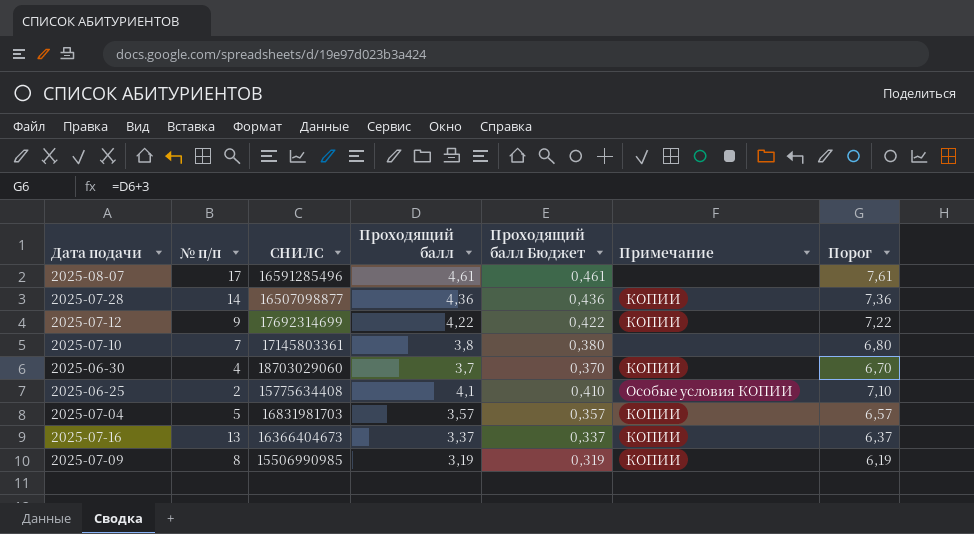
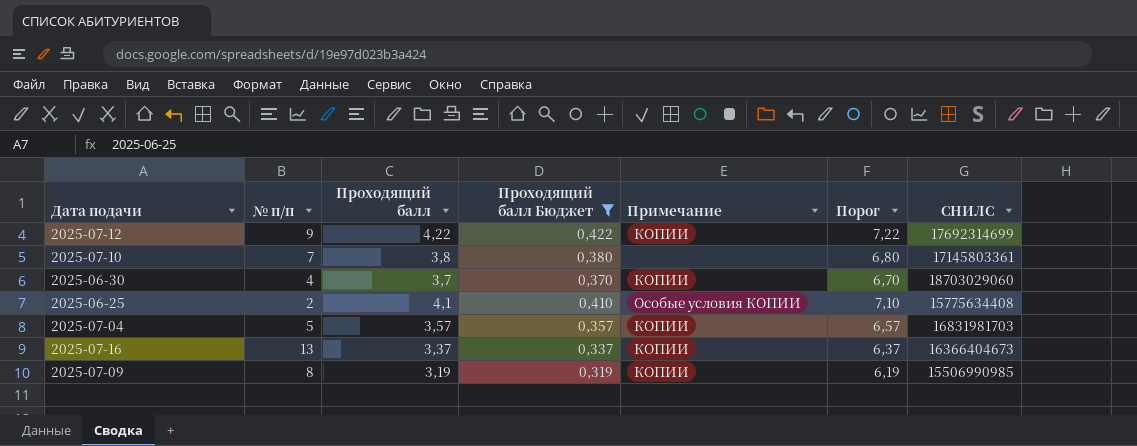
filter: none -> Проходящий балл Бюджет <= 0,422
column СНИЛС | position: 3 -> 7

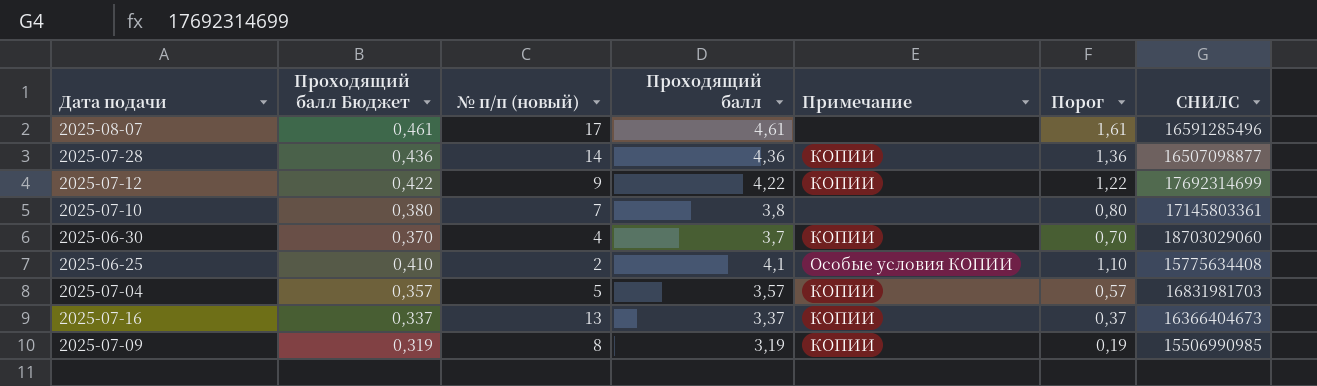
filter: Проходящий балл Бюджет <= 0,422 -> none
column Проходящий балл Бюджет | position: 4 -> 2
column name: № п/п -> № п/п (новый)
column Порог | formula: [Проходящий балл] + 3 -> [Проходящий балл] - 3

